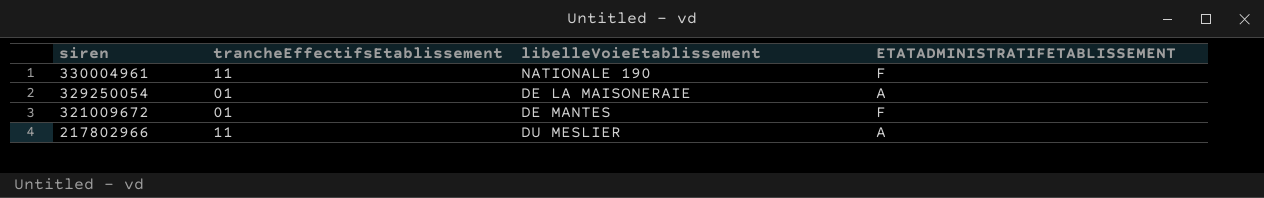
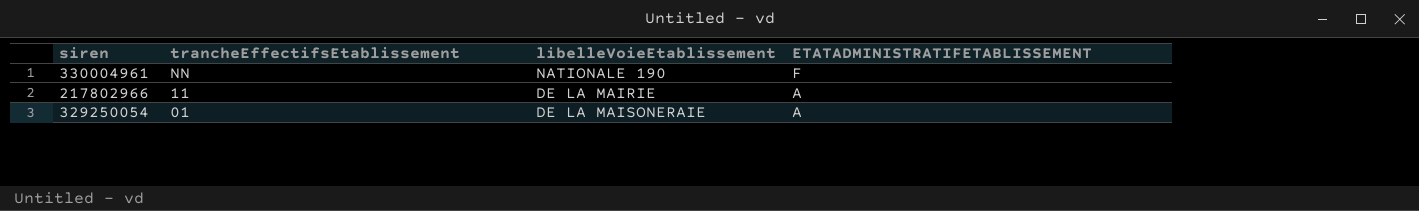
row order: siren descending -> trancheEffectifsEtablissement descending
row 321009672: 01 | DE MANTES | F -> none
330004961 | trancheEffectifsEtablissement: 11 -> NN
217802966 | libelleVoieEtablissement: DU MESLIER -> DE LA MAIRIE

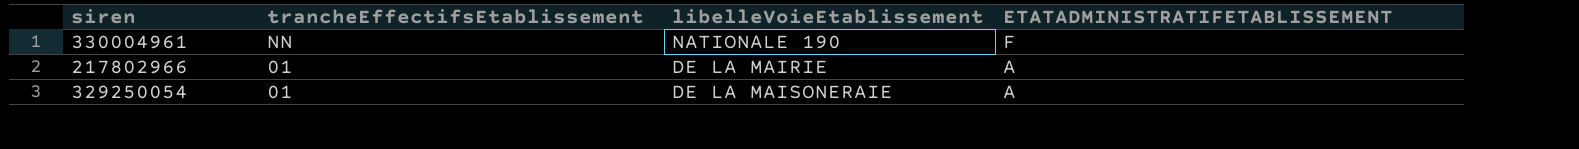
217802966 | trancheEffectifsEtablissement: 11 -> 01

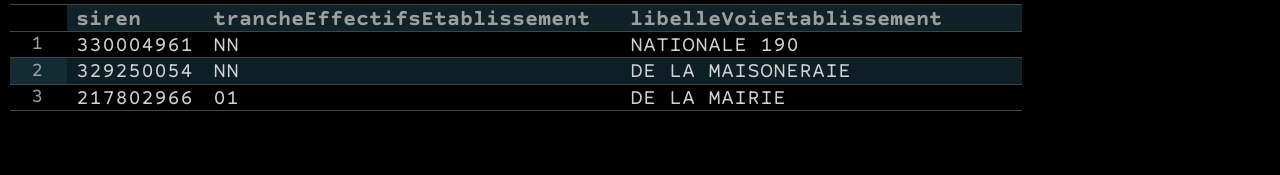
row order: trancheEffectifsEtablissement descending -> siren descending
column ETATADMINISTRATIFETABLISSEMENT | position: 4 -> none
329250054 | trancheEffectifsEtablissement: 01 -> NN

